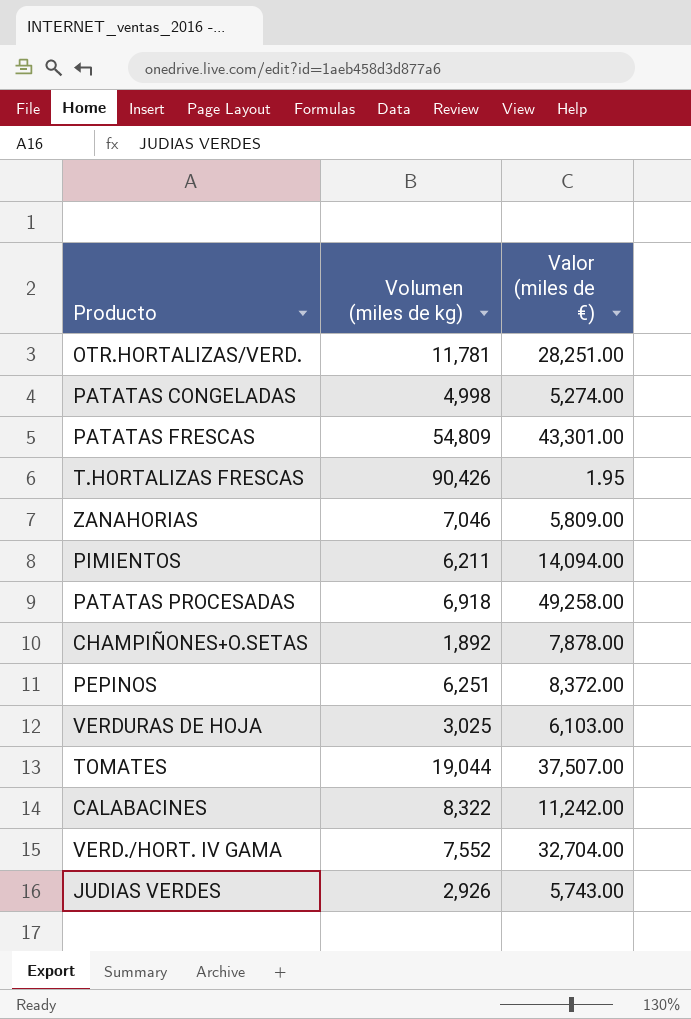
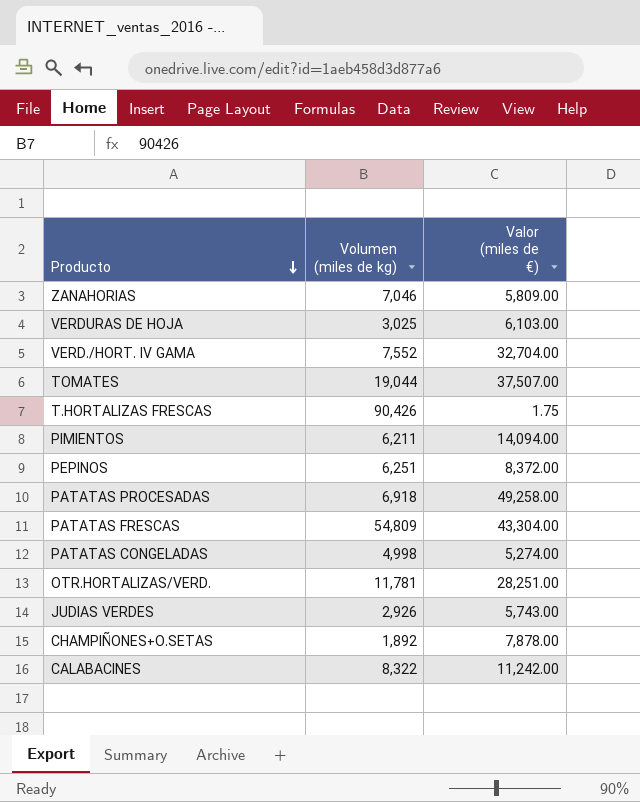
row order: none -> Producto descending
T.HORTALIZAS FRESCAS | Valor (miles de €): 1.95 -> 1.75
PATATAS FRESCAS | Valor (miles de €): 43,301.00 -> 43,304.00

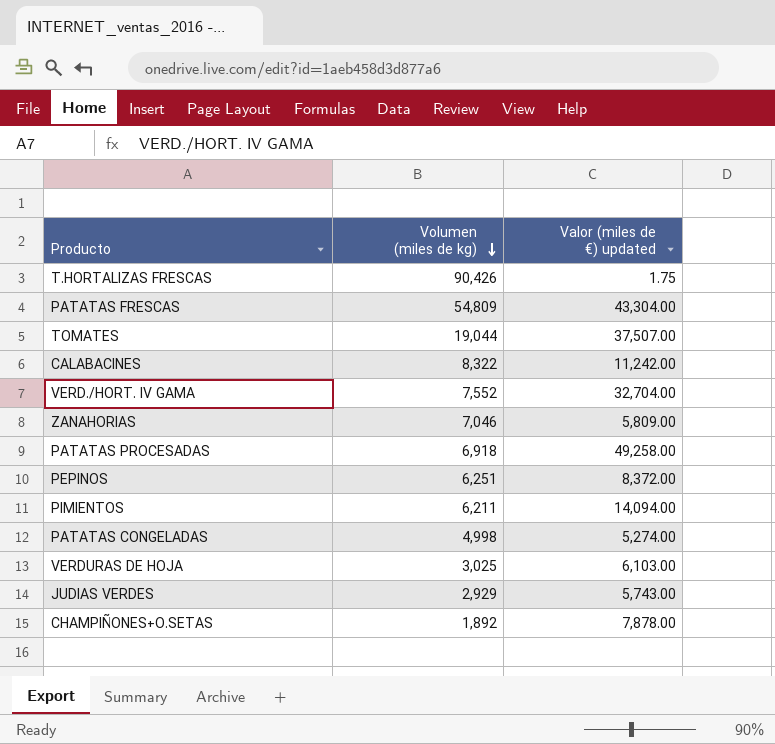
row order: Producto descending -> Volumen (miles de kg) descending
column name: Valor (miles de €) -> Valor (miles de €) updated
row OTR.HORTALIZAS/VERD.: 11,781 | 28,251.00 -> none
JUDIAS VERDES | Volumen (miles de kg): 2,926 -> 2,929

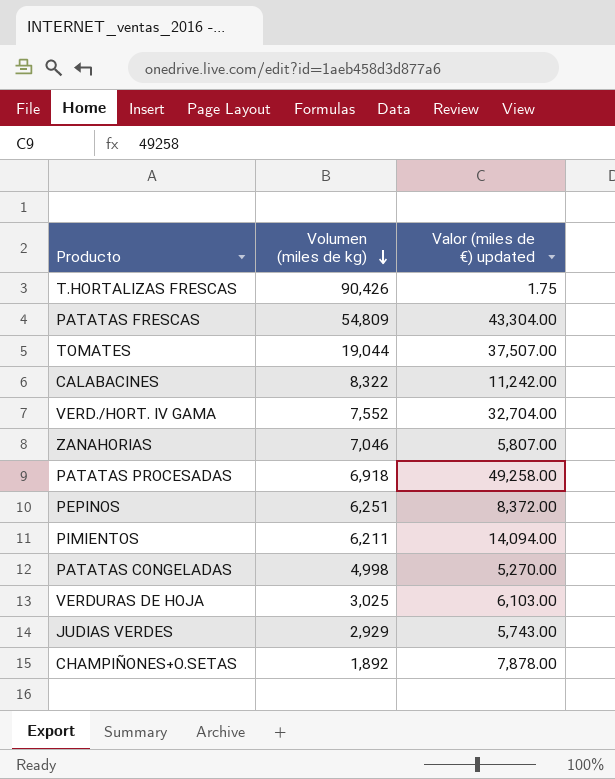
ZANAHORIAS | Valor (miles de €) updated: 5,809.00 -> 5,807.00
PATATAS CONGELADAS | Valor (miles de €) updated: 5,274.00 -> 5,270.00

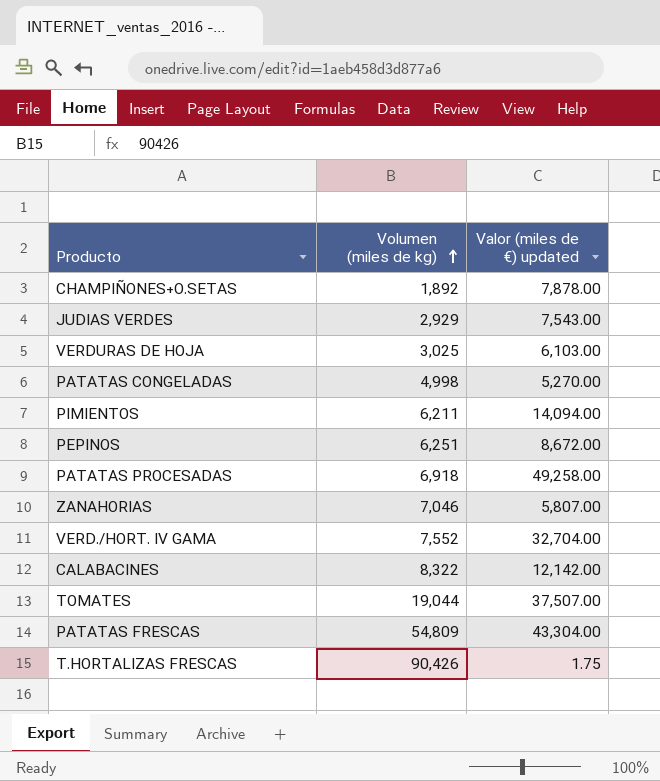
row order: Volumen (miles de kg) descending -> Volumen (miles de kg) ascending
JUDIAS VERDES | Valor (miles de €) updated: 5,743.00 -> 7,543.00
PEPINOS | Valor (miles de €) updated: 8,372.00 -> 8,672.00
CALABACINES | Valor (miles de €) updated: 11,242.00 -> 12,142.00

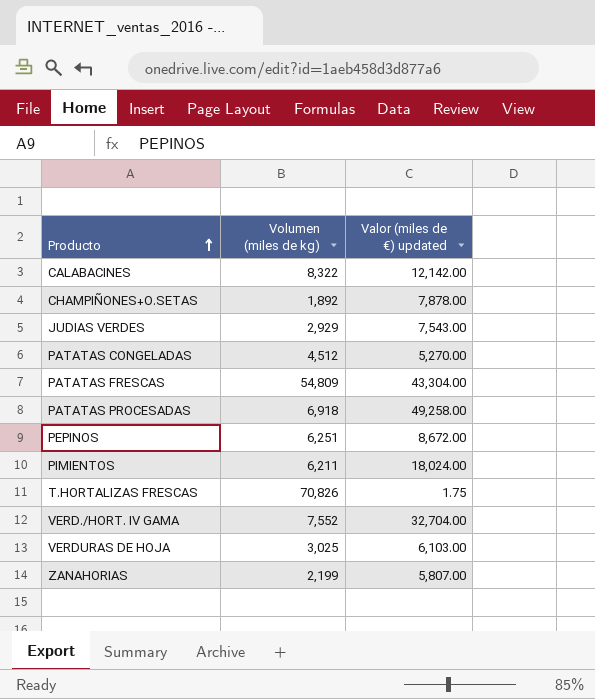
row order: Volumen (miles de kg) ascending -> Producto ascending
row TOMATES: 19,044 | 37,507.00 -> none
PATATAS CONGELADAS | Volumen (miles de kg): 4,998 -> 4,512
PIMIENTOS | Valor (miles de €) updated: 14,094.00 -> 18,024.00
T.HORTALIZAS FRESCAS | Volumen (miles de kg): 90,426 -> 70,826
ZANAHORIAS | Volumen (miles de kg): 7,046 -> 2,199

